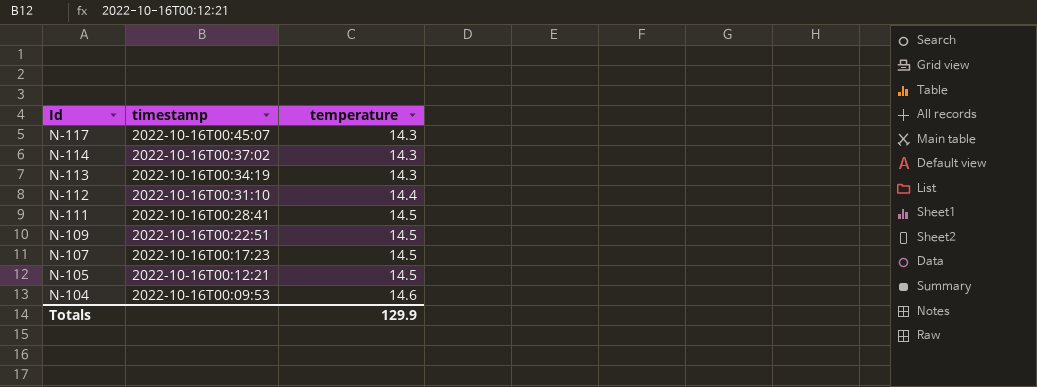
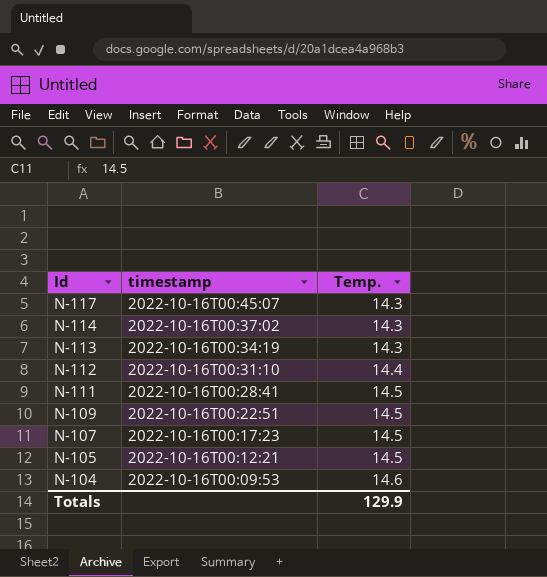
column name: temperature -> Temp.

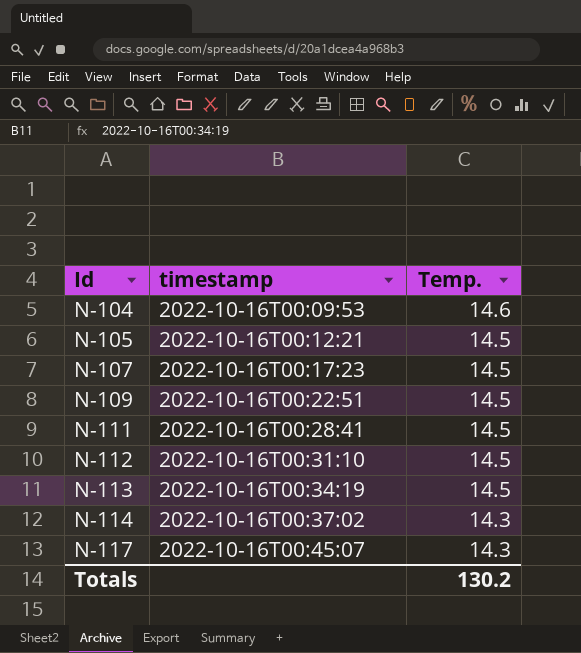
row order: Id descending -> Id ascending
N-112 | Temp.: 14.4 -> 14.5
N-113 | Temp.: 14.3 -> 14.5
Totals | Temp.: 129.9 -> 130.2

